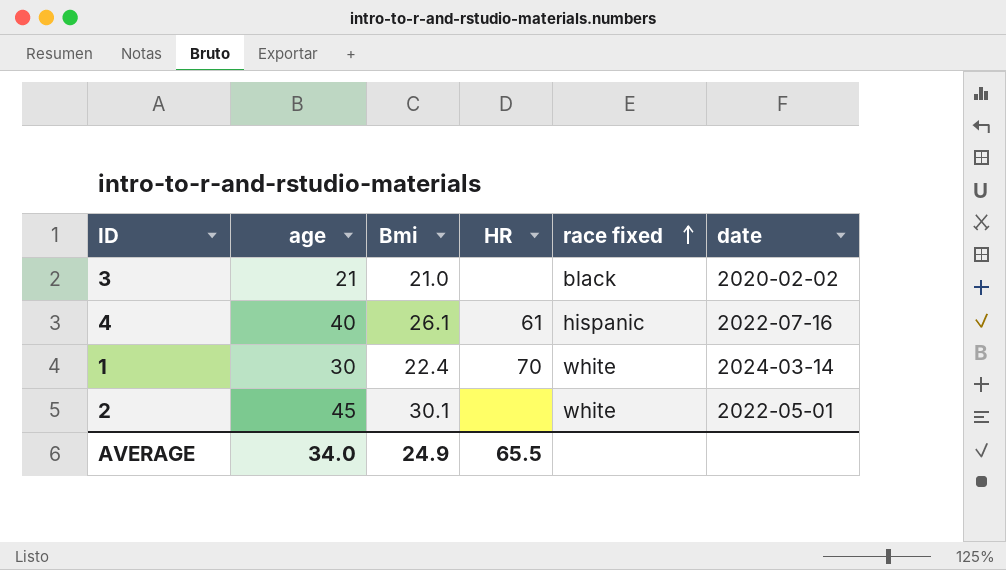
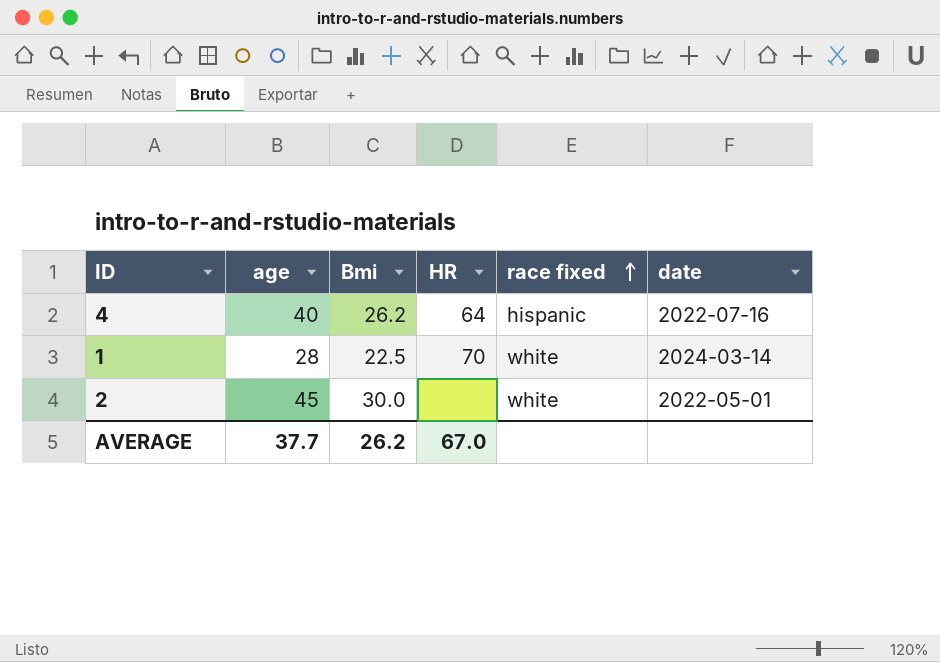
row 3: 21 | 21.0 | none | black | 2020-02-02 -> none
4 | Bmi: 26.1 -> 26.2
4 | HR: 61 -> 64
1 | age: 30 -> 28
1 | Bmi: 22.4 -> 22.5
2 | Bmi: 30.1 -> 30.0
AVERAGE | age: 34.0 -> 37.7
AVERAGE | Bmi: 24.9 -> 26.2
AVERAGE | HR: 65.5 -> 67.0

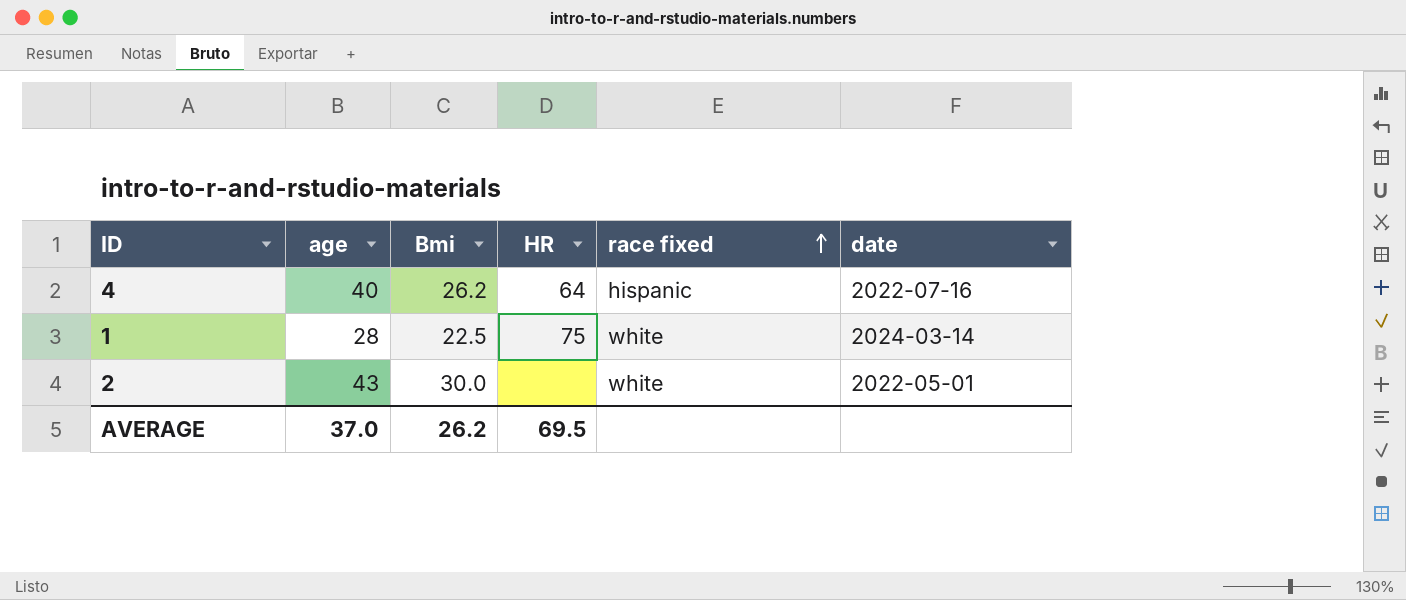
1 | HR: 70 -> 75
2 | age: 45 -> 43
AVERAGE | age: 37.7 -> 37.0
AVERAGE | HR: 67.0 -> 69.5

